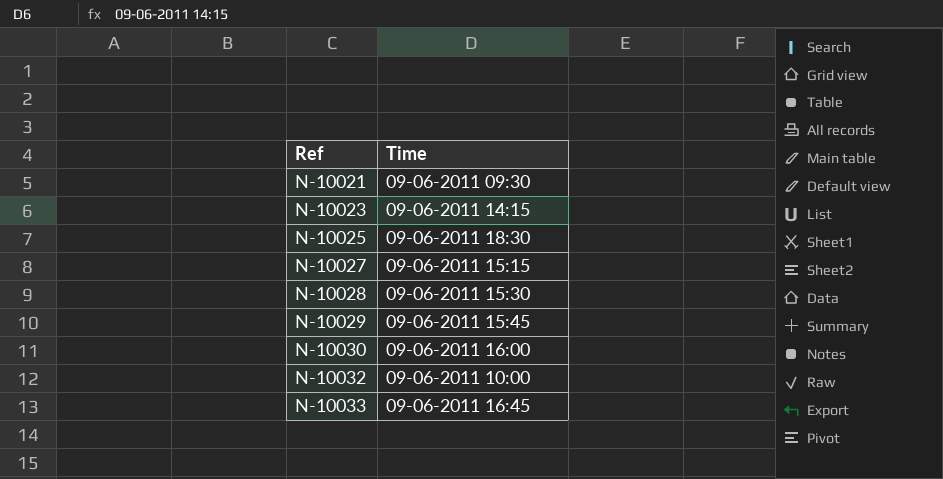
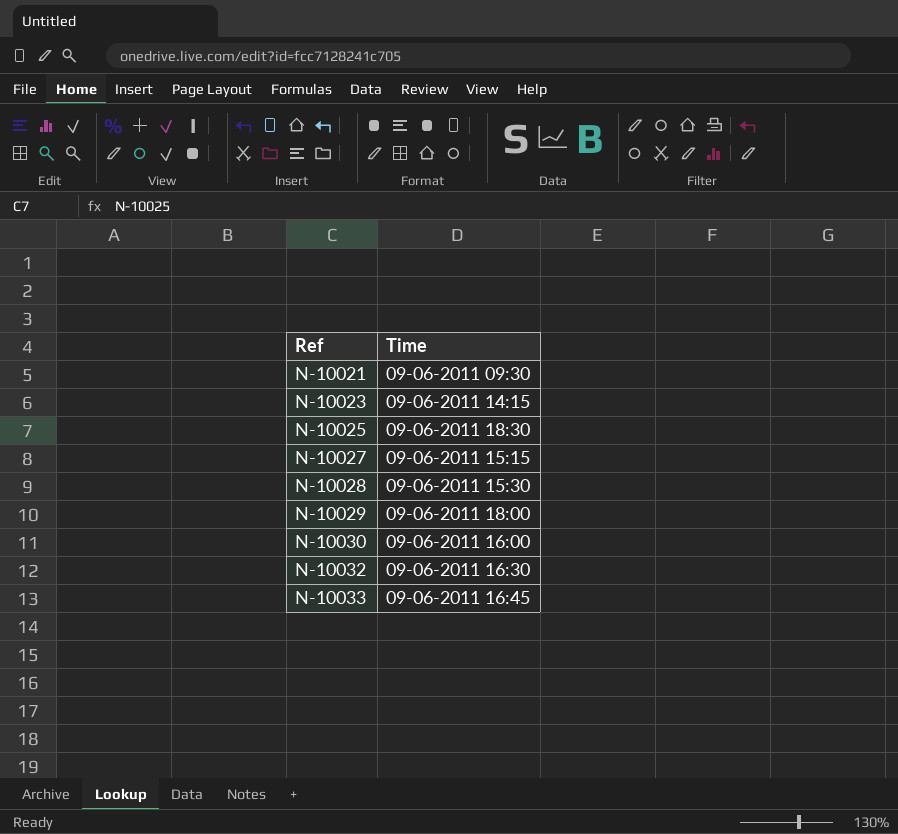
N-10029 | Time: 09-06-2011 15:45 -> 09-06-2011 18:00
N-10032 | Time: 09-06-2011 10:00 -> 09-06-2011 16:30

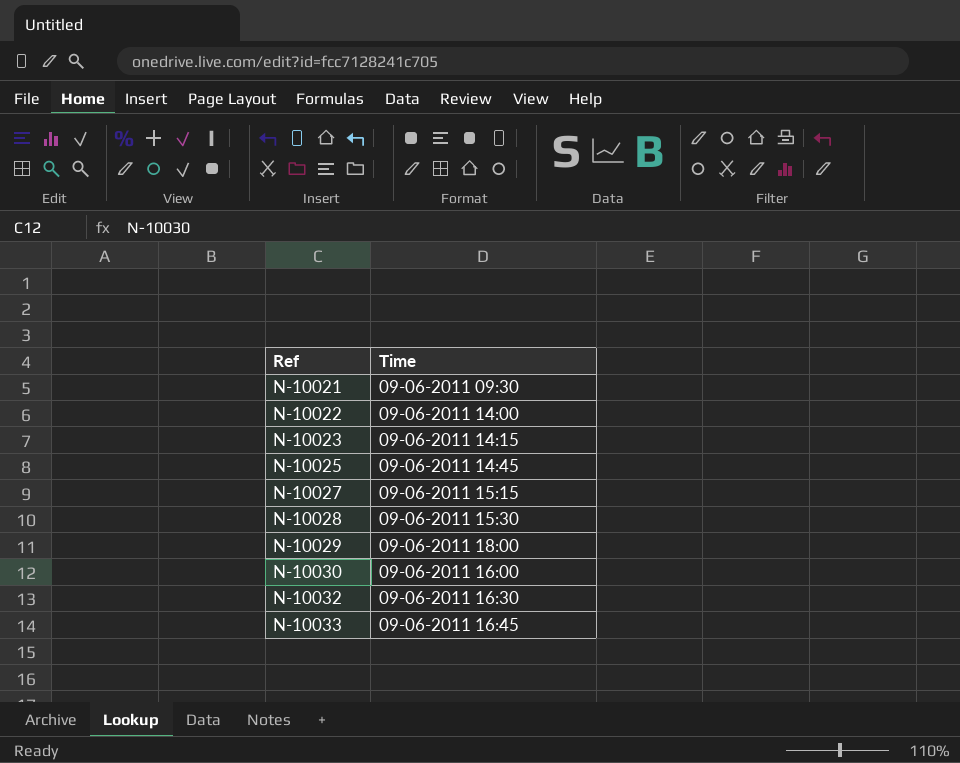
row N-10022: none -> 09-06-2011 14:00
N-10025 | Time: 09-06-2011 18:30 -> 09-06-2011 14:45

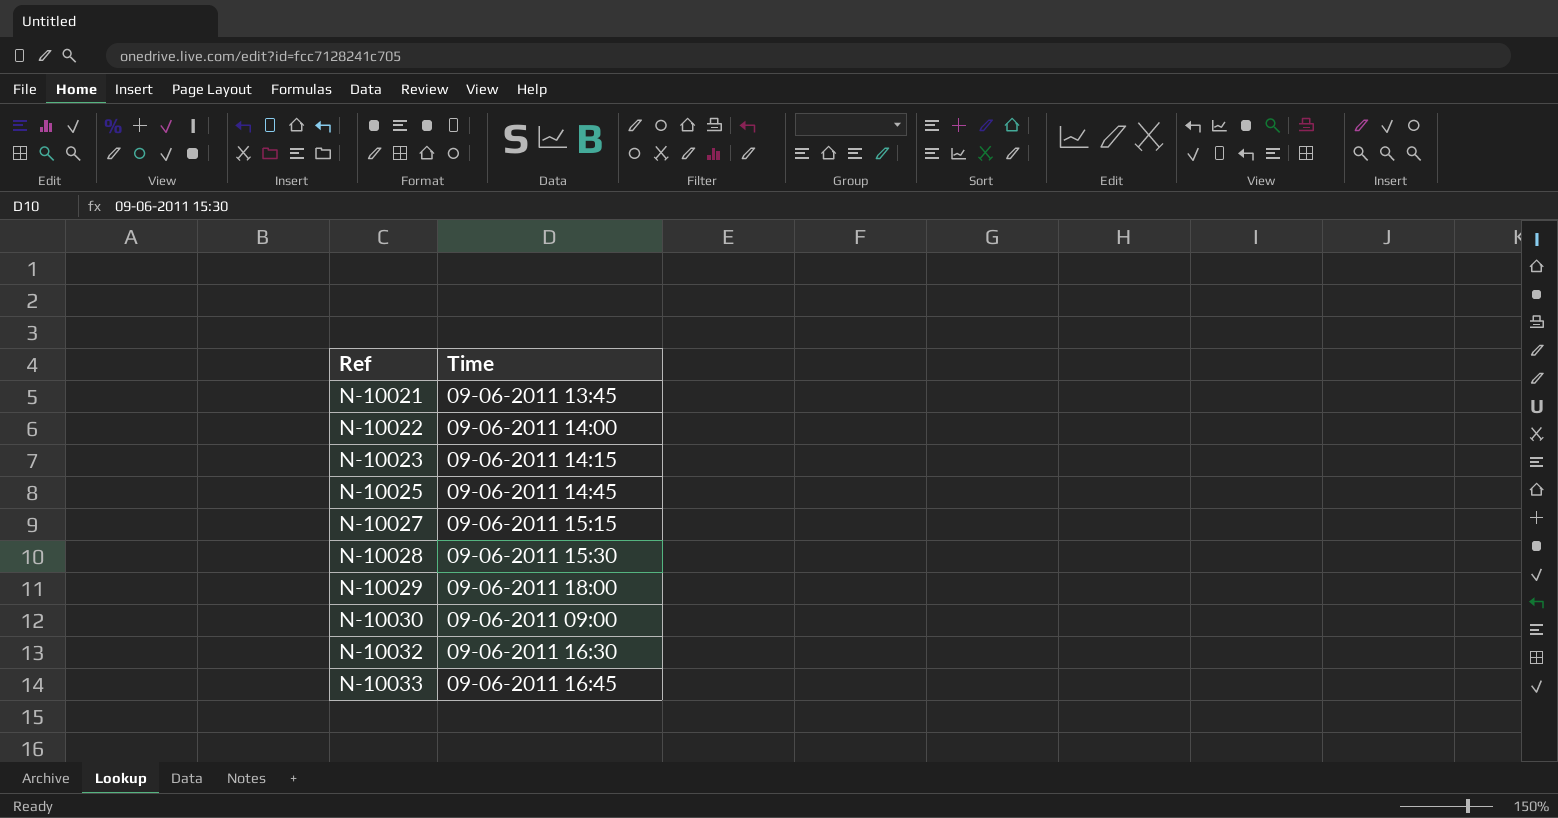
N-10021 | Time: 09-06-2011 09:30 -> 09-06-2011 13:45
N-10030 | Time: 09-06-2011 16:00 -> 09-06-2011 09:00

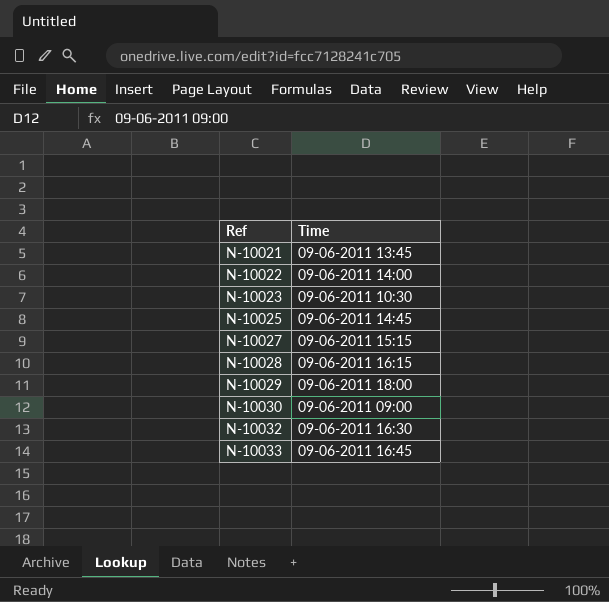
N-10023 | Time: 09-06-2011 14:15 -> 09-06-2011 10:30
N-10028 | Time: 09-06-2011 15:30 -> 09-06-2011 16:15

